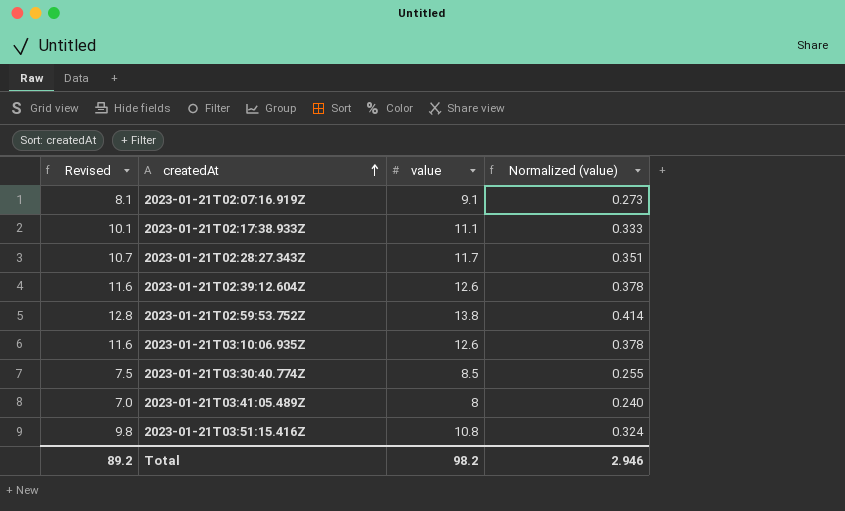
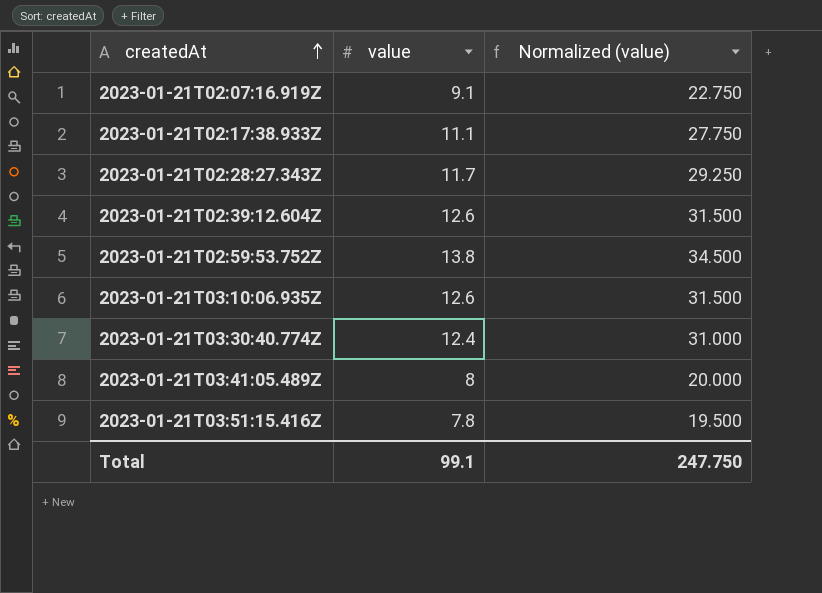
column Revised | formula: [value] - 1 -> none
column Normalized (value) | formula: [value] * 0.03 -> [value] * 2.5
2023-01-21T03:30:40.774Z | value: 8.5 -> 12.4
2023-01-21T03:51:15.416Z | value: 10.8 -> 7.8
Total | value: 98.2 -> 99.1
Total | Normalized (value): 2.946 -> 247.750

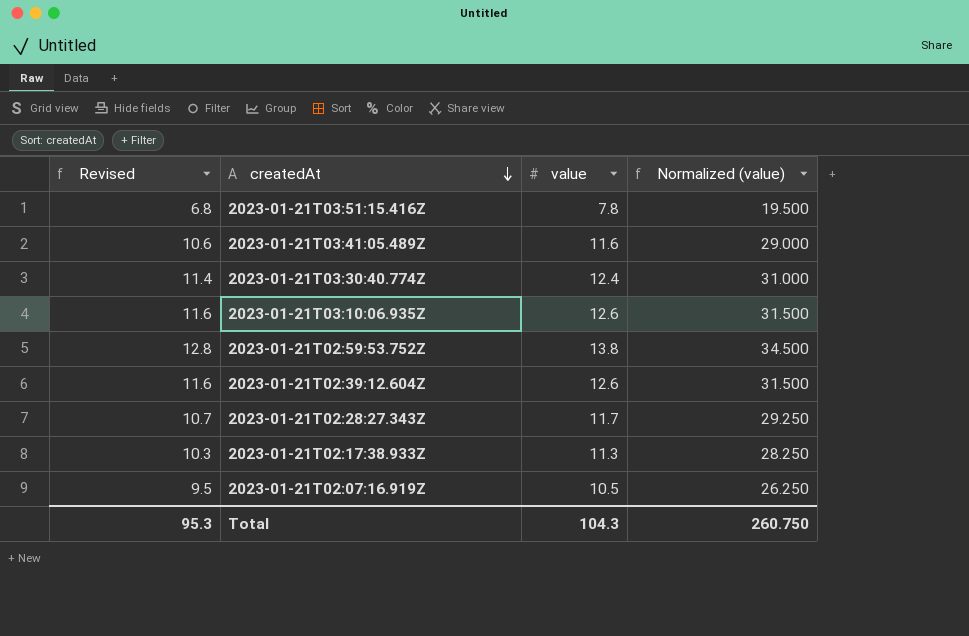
row order: createdAt ascending -> createdAt descending
column Revised | formula: none -> [value] - 1
2023-01-21T03:41:05.489Z | value: 8 -> 11.6
2023-01-21T03:41:05.489Z | Normalized (value): 20.000 -> 29.000
2023-01-21T02:17:38.933Z | value: 11.1 -> 11.3
2023-01-21T02:17:38.933Z | Normalized (value): 27.750 -> 28.250
2023-01-21T02:07:16.919Z | value: 9.1 -> 10.5
2023-01-21T02:07:16.919Z | Normalized (value): 22.750 -> 26.250
Total | value: 99.1 -> 104.3
Total | Normalized (value): 247.750 -> 260.750

